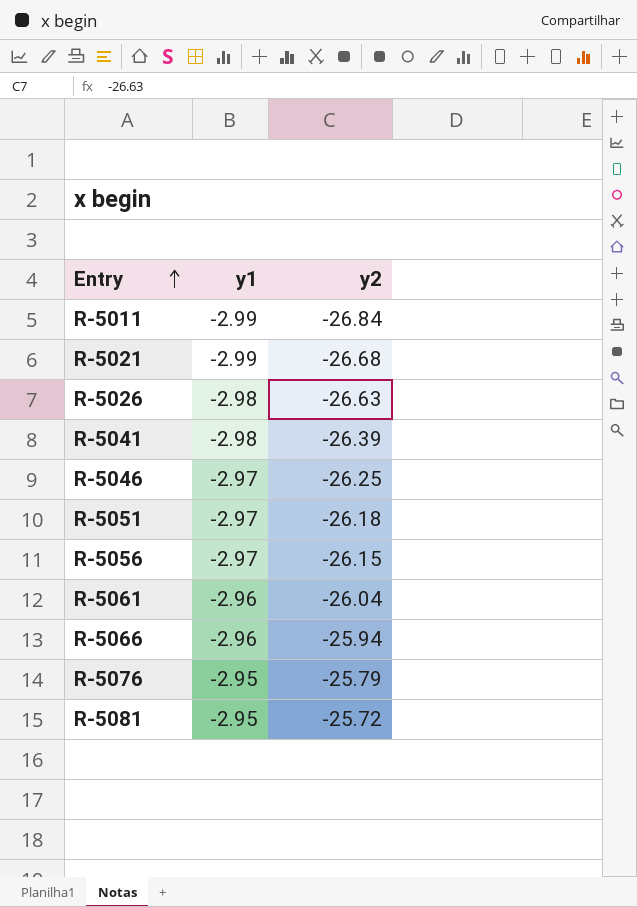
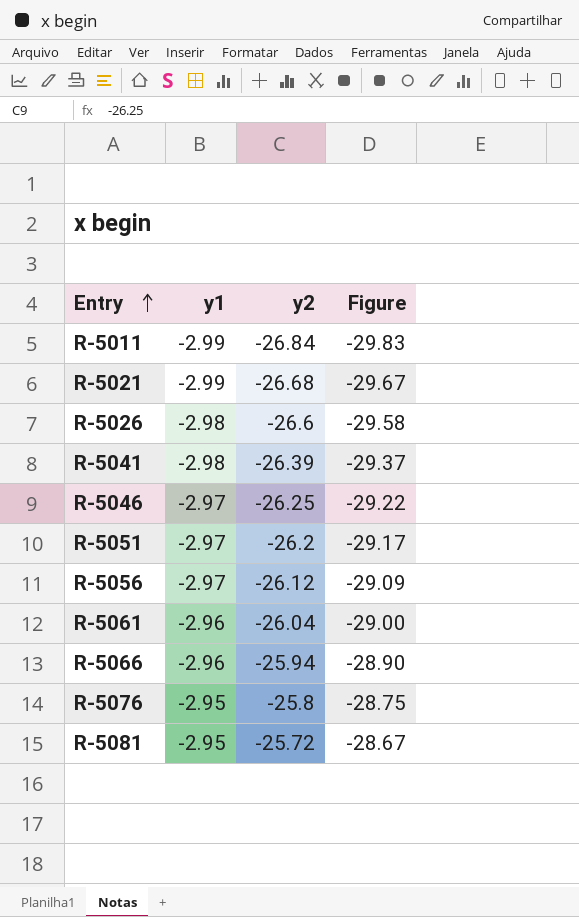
column Figure | formula: none -> [y1] + [y2]
R-5026 | y2: -26.63 -> -26.6
R-5051 | y2: -26.18 -> -26.2
R-5056 | y2: -26.15 -> -26.12
R-5076 | y2: -25.79 -> -25.8

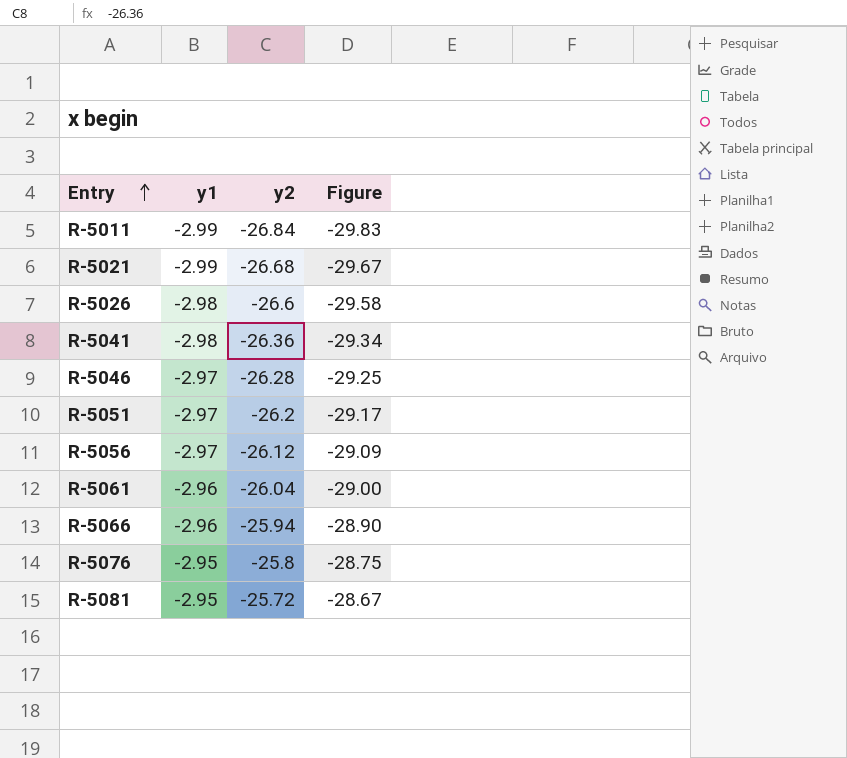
R-5041 | y2: -26.39 -> -26.36
R-5041 | Figure: -29.37 -> -29.34
R-5046 | y2: -26.25 -> -26.28
R-5046 | Figure: -29.22 -> -29.25

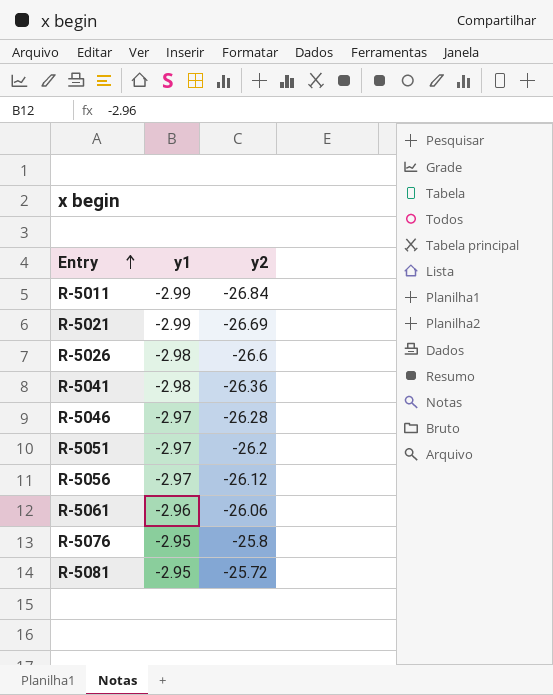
column Figure | formula: [y1] + [y2] -> none
row R-5066: -2.96 | -25.94 | -28.90 -> none
R-5021 | y2: -26.68 -> -26.69
R-5061 | y2: -26.04 -> -26.06

